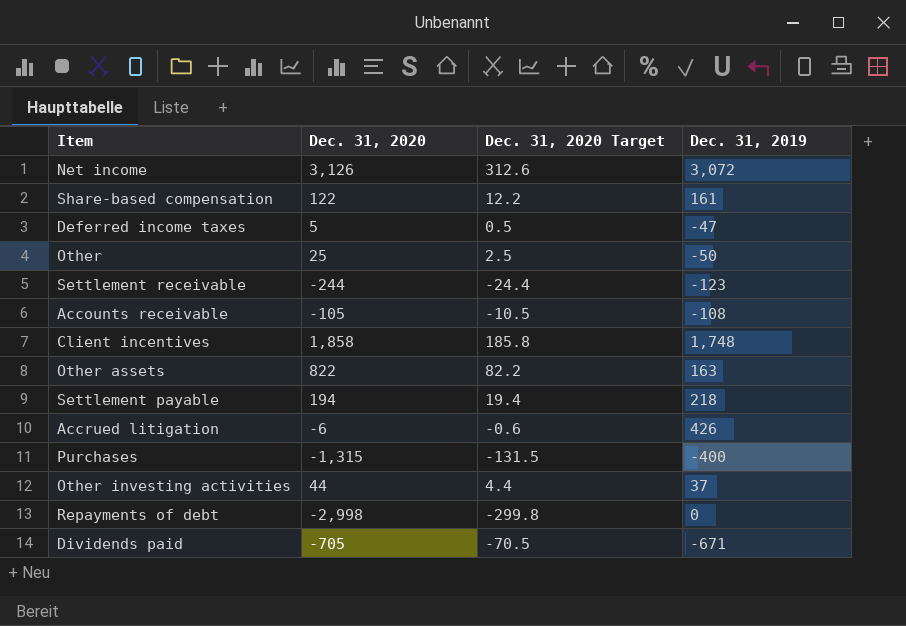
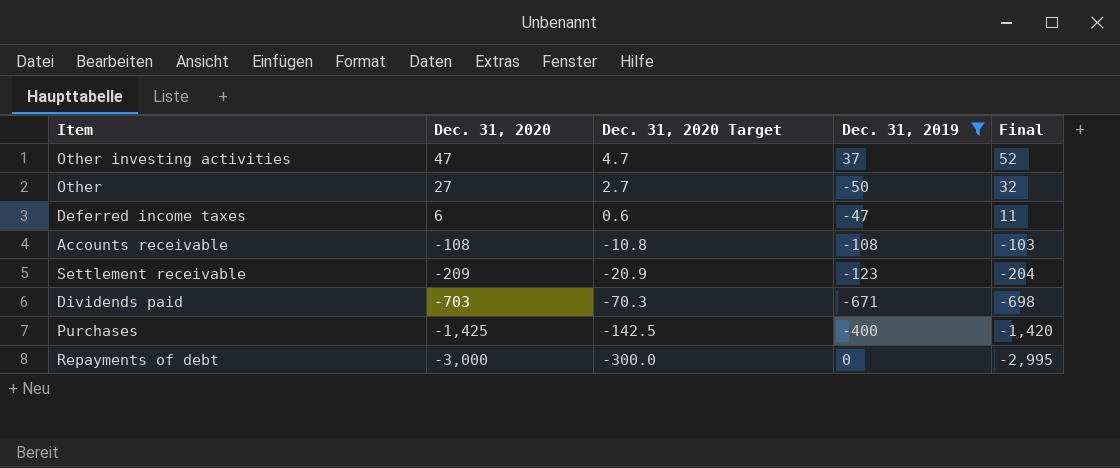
filter: none -> Dec. 31, 2019 <= 37
row order: none -> Dec. 31, 2020 descending
column Final | formula: none -> [Dec. 31, 2020] + 5
Other investing activities | Dec. 31, 2020: 44 -> 47
Other investing activities | Dec. 31, 2020 Target: 4.4 -> 4.7
Other | Dec. 31, 2020: 25 -> 27
Other | Dec. 31, 2020 Target: 2.5 -> 2.7
Deferred income taxes | Dec. 31, 2020: 5 -> 6
Deferred income taxes | Dec. 31, 2020 Target: 0.5 -> 0.6
Accounts receivable | Dec. 31, 2020: -105 -> -108
Accounts receivable | Dec. 31, 2020 Target: -10.5 -> -10.8
Settlement receivable | Dec. 31, 2020: -244 -> -209
Settlement receivable | Dec. 31, 2020 Target: -24.4 -> -20.9
Dividends paid | Dec. 31, 2020: -705 -> -703
Dividends paid | Dec. 31, 2020 Target: -70.5 -> -70.3
Purchases | Dec. 31, 2020: -1,315 -> -1,425
Purchases | Dec. 31, 2020 Target: -131.5 -> -142.5
Repayments of debt | Dec. 31, 2020: -2,998 -> -3,000
Repayments of debt | Dec. 31, 2020 Target: -299.8 -> -300.0

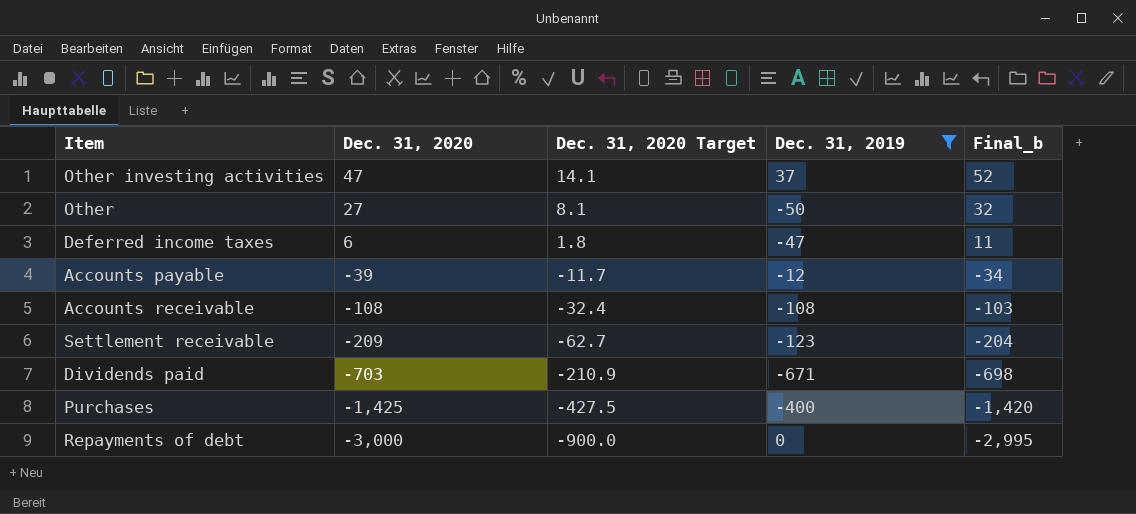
column Dec. 31, 2020 Target | formula: [Dec. 31, 2020] * 0.1 -> [Dec. 31, 2020] * 0.3
column name: Final -> Final_b
row Accounts payable: none -> -39 | -11.7 | -12 | -34

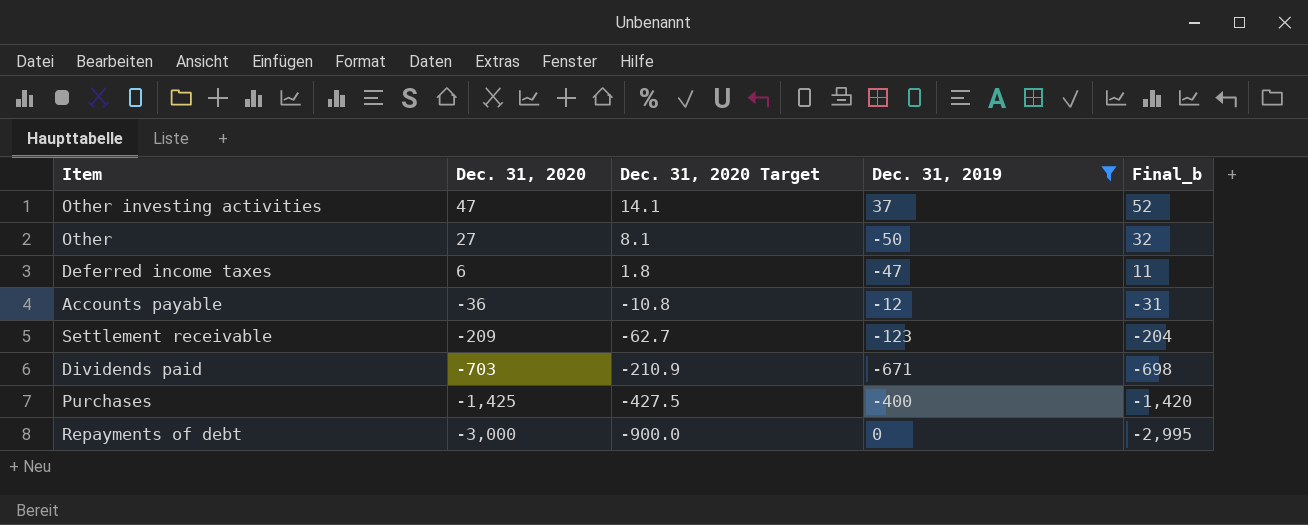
row Accounts receivable: -108 | -32.4 | -108 | -103 -> none
Accounts payable | Dec. 31, 2020: -39 -> -36
Accounts payable | Dec. 31, 2020 Target: -11.7 -> -10.8
Accounts payable | Final_b: -34 -> -31

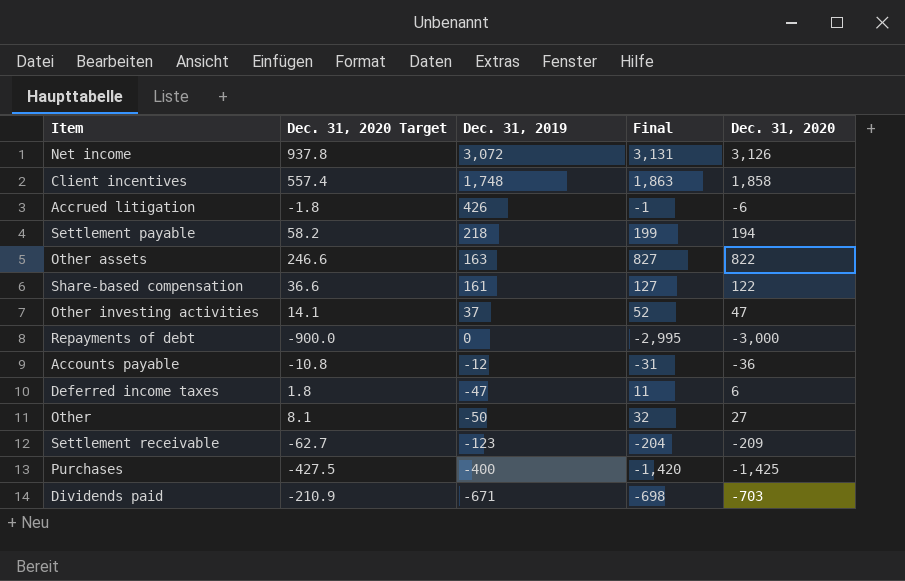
filter: Dec. 31, 2019 <= 37 -> none
row order: Dec. 31, 2020 descending -> Dec. 31, 2019 descending
column name: Final_b -> Final
column Dec. 31, 2020 | position: 2 -> 5

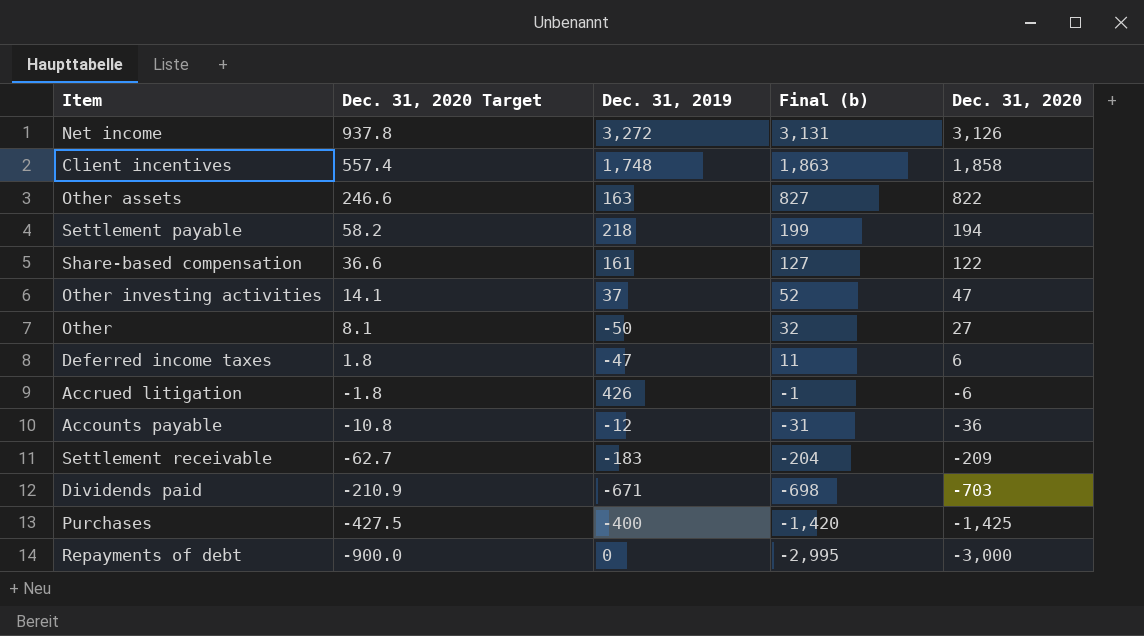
row order: Dec. 31, 2019 descending -> Dec. 31, 2020 Target descending
column name: Final -> Final (b)
Net income | Dec. 31, 2019: 3,072 -> 3,272
Settlement receivable | Dec. 31, 2019: -123 -> -183

